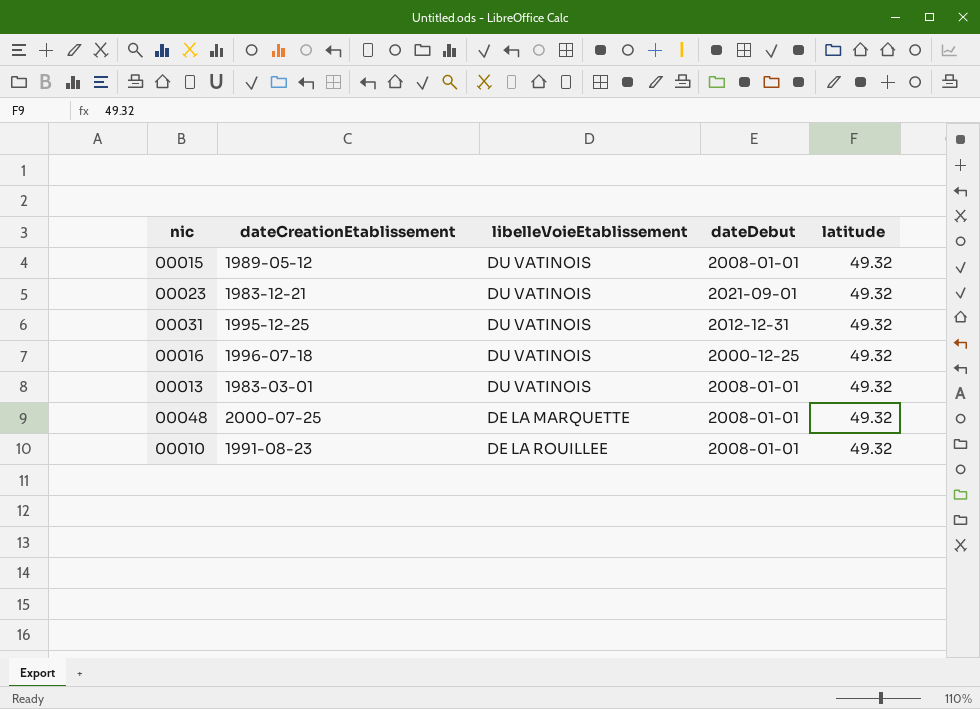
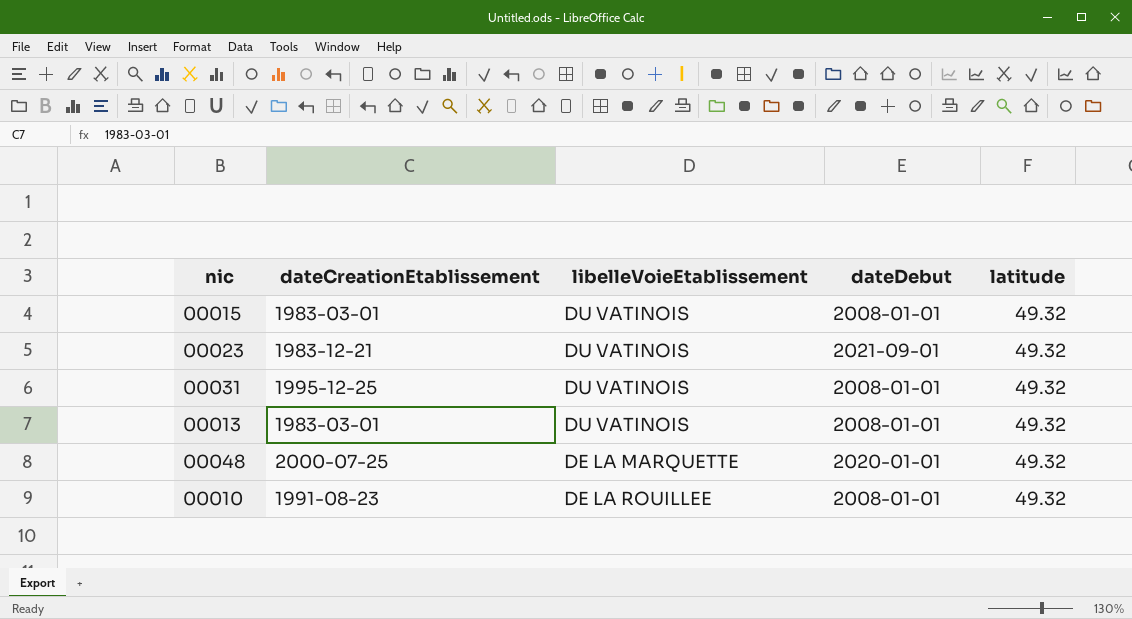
row 00016: 1996-07-18 | DU VATINOIS | 2000-12-25 | 49.32 -> none
00015 | dateCreationEtablissement: 1989-05-12 -> 1983-03-01
00031 | dateDebut: 2012-12-31 -> 2008-01-01
00048 | dateDebut: 2008-01-01 -> 2020-01-01

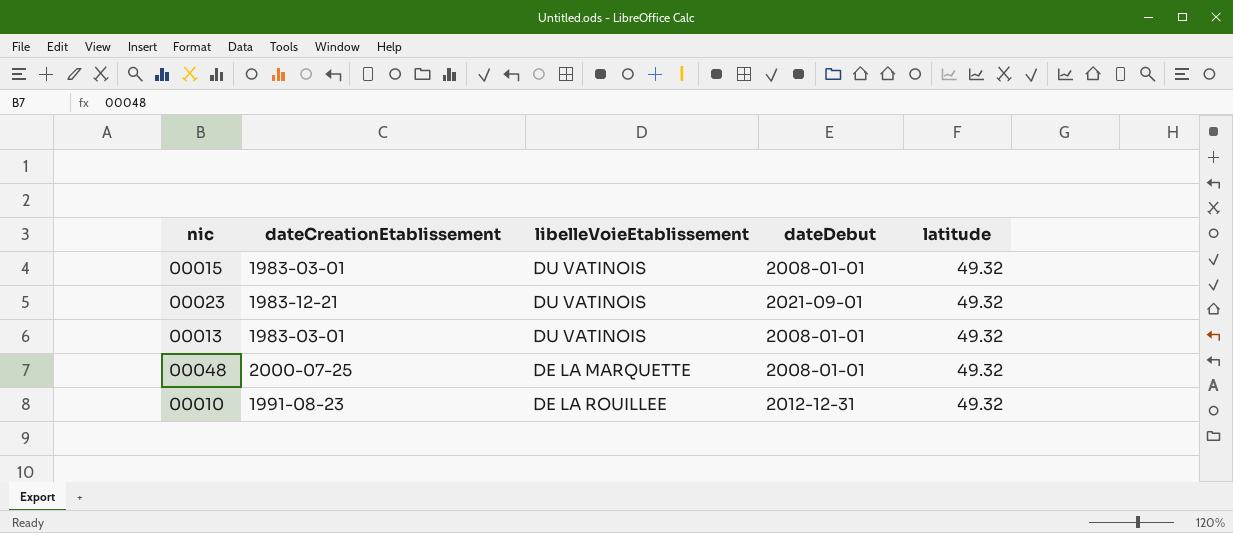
row 00031: 1995-12-25 | DU VATINOIS | 2008-01-01 | 49.32 -> none
00048 | dateDebut: 2020-01-01 -> 2008-01-01
00010 | dateDebut: 2008-01-01 -> 2012-12-31

